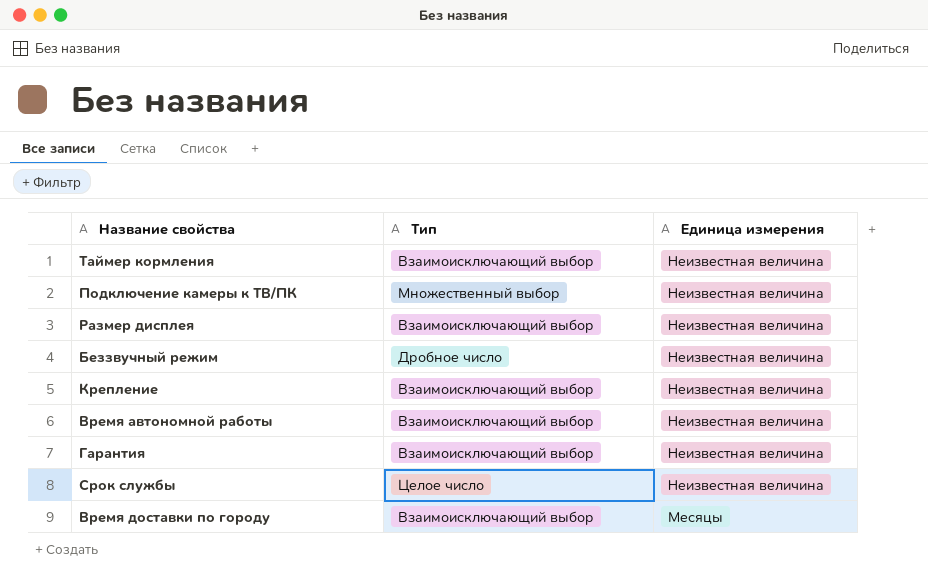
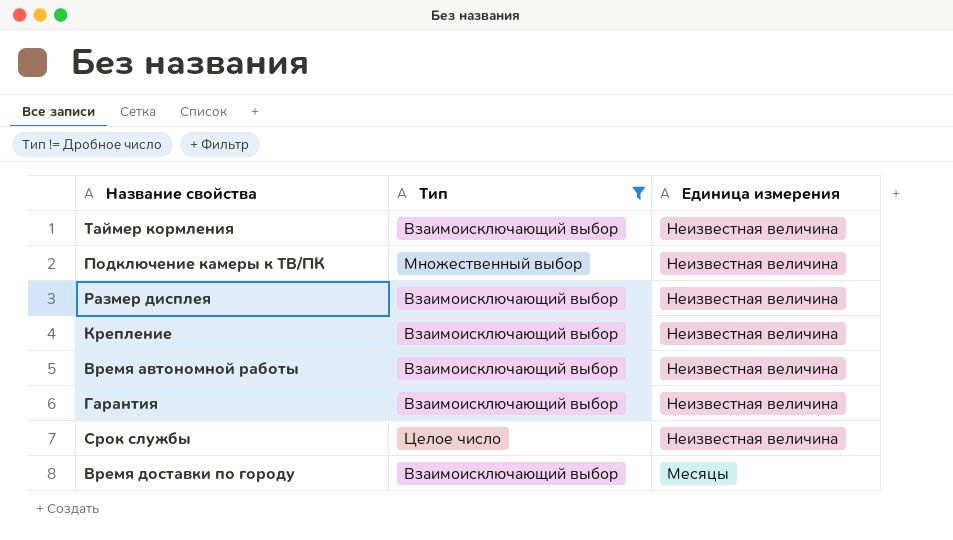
filter: none -> Тип != Дробное число

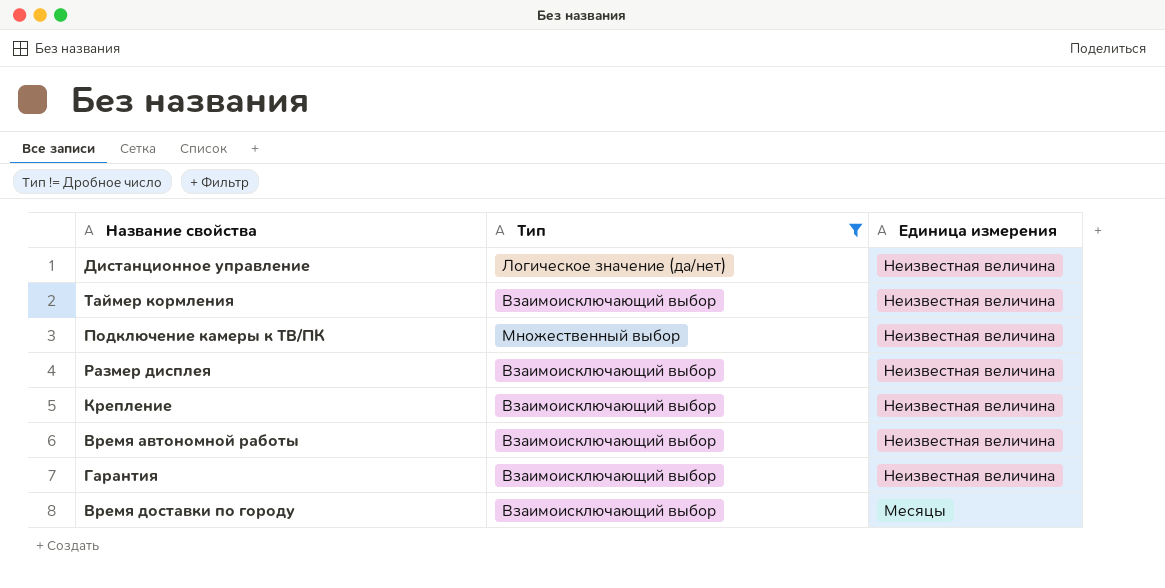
row Срок службы: Целое число | Неизвестная величина -> none
row Дистанционное управление: none -> Логическое значение (да/нет) | Неизвестная величина

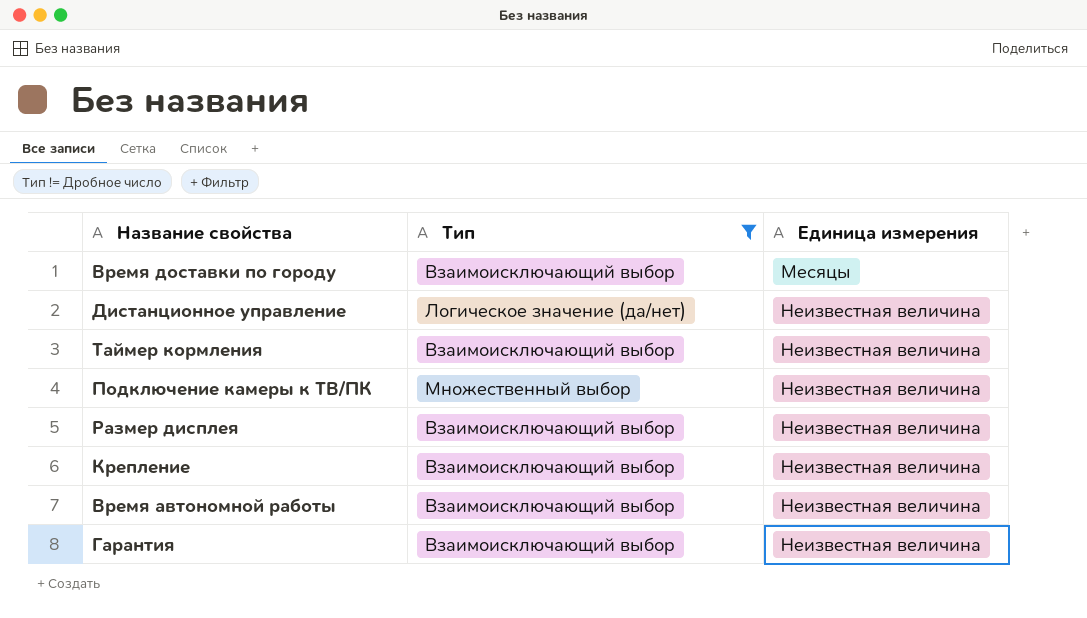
row order: Единица измерения descending -> Единица измерения ascending

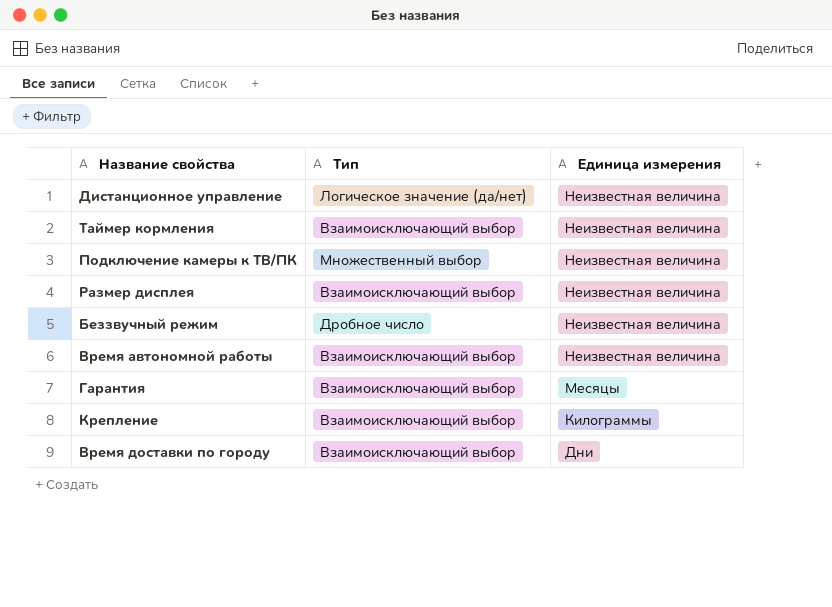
filter: Тип != Дробное число -> none
row order: Единица измерения ascending -> Единица измерения descending
Гарантия | Единица измерения: Неизвестная величина -> Месяцы
Крепление | Единица измерения: Неизвестная величина -> Килограммы
Время доставки по городу | Единица измерения: Месяцы -> Дни

